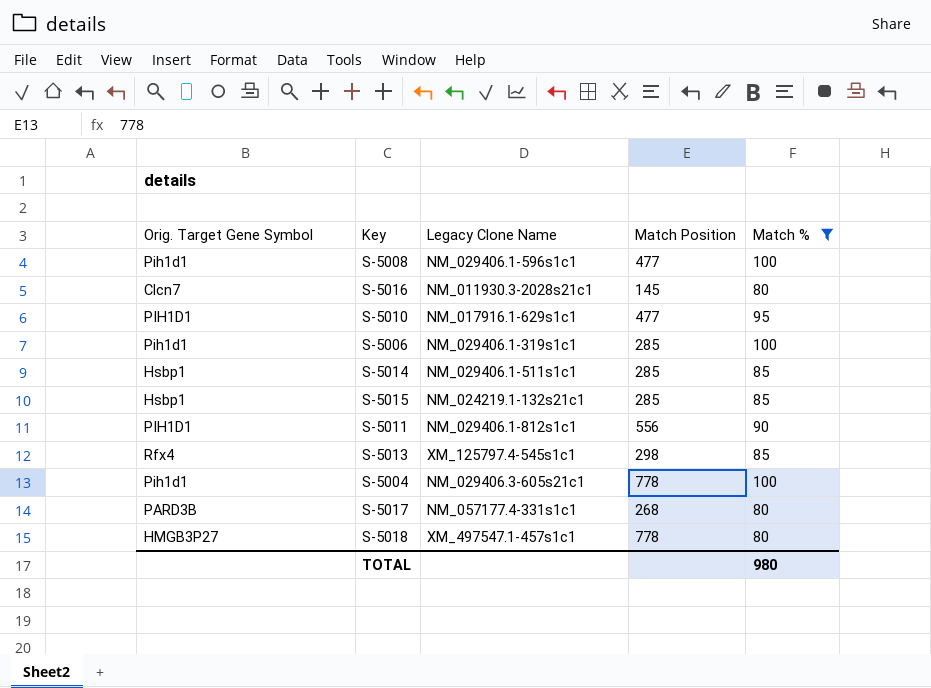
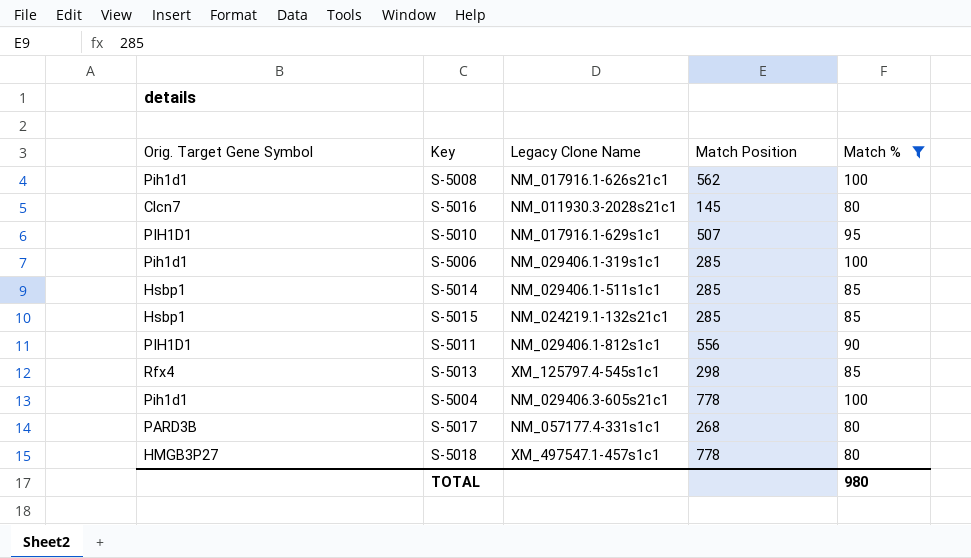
S-5008 | Legacy Clone Name: NM_029406.1-596s1c1 -> NM_017916.1-626s21c1
S-5008 | Match Position: 477 -> 562
S-5010 | Match Position: 477 -> 507

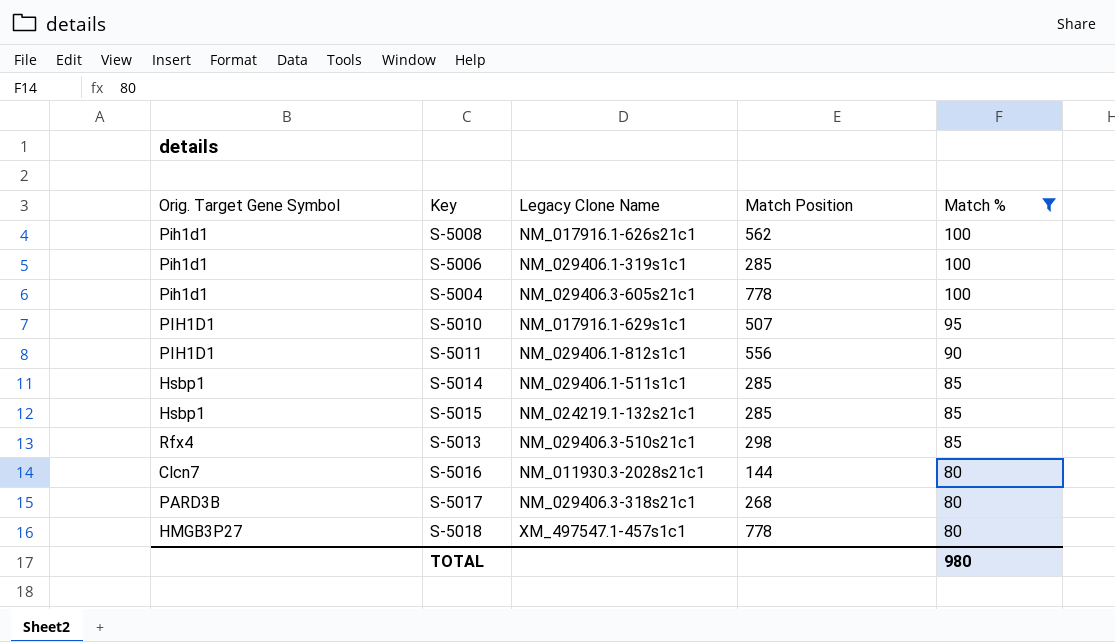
row order: none -> Match % descending
S-5013 | Legacy Clone Name: XM_125797.4-545s1c1 -> NM_029406.3-510s21c1
S-5016 | Match Position: 145 -> 144
S-5017 | Legacy Clone Name: NM_057177.4-331s1c1 -> NM_029406.3-318s21c1

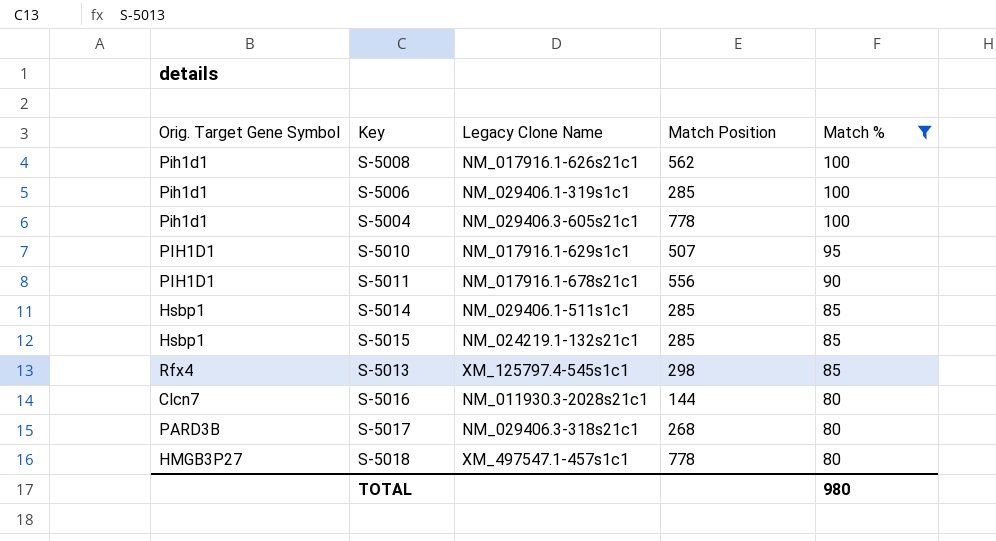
S-5011 | Legacy Clone Name: NM_029406.1-812s1c1 -> NM_017916.1-678s21c1
S-5013 | Legacy Clone Name: NM_029406.3-510s21c1 -> XM_125797.4-545s1c1

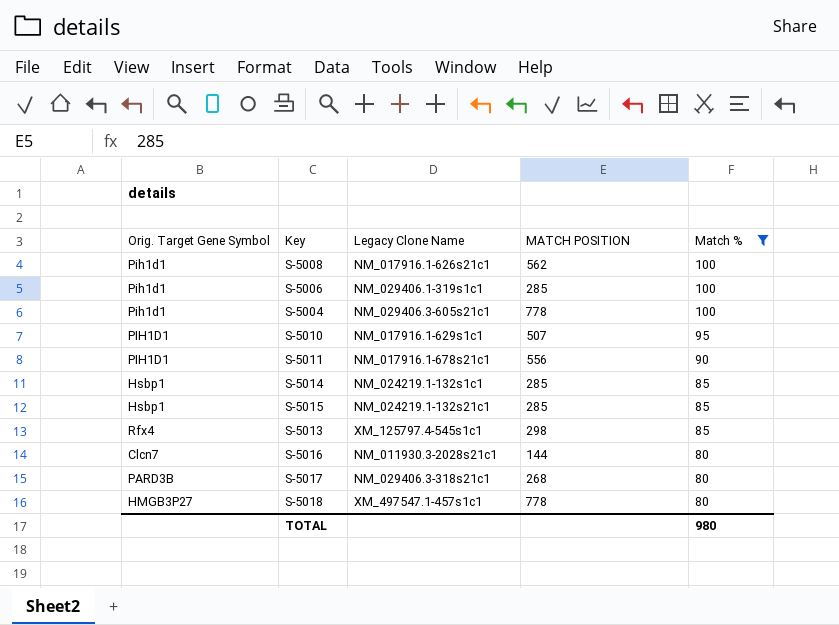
column name: Match Position -> MATCH POSITION
S-5014 | Legacy Clone Name: NM_029406.1-511s1c1 -> NM_024219.1-132s1c1

